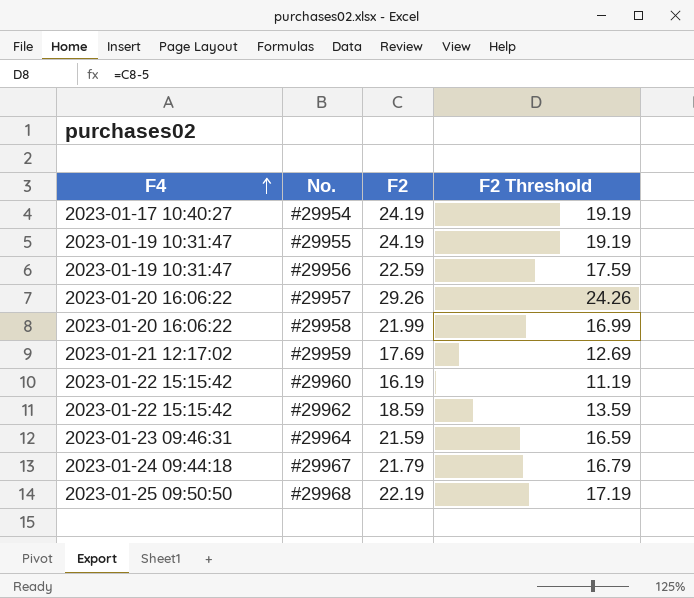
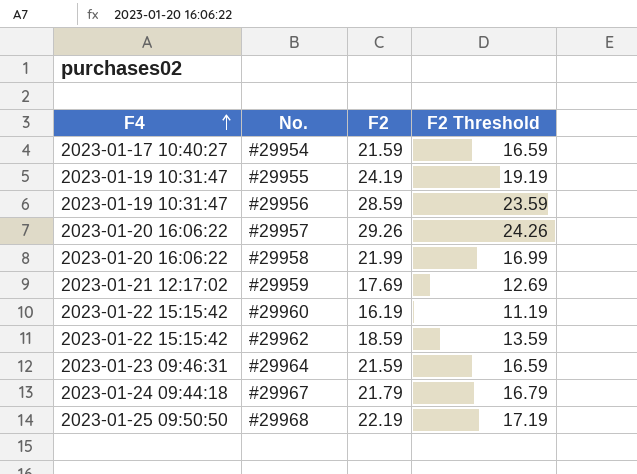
#29954 | F2: 24.19 -> 21.59
#29954 | F2 Threshold: 19.19 -> 16.59
#29956 | F2: 22.59 -> 28.59
#29956 | F2 Threshold: 17.59 -> 23.59

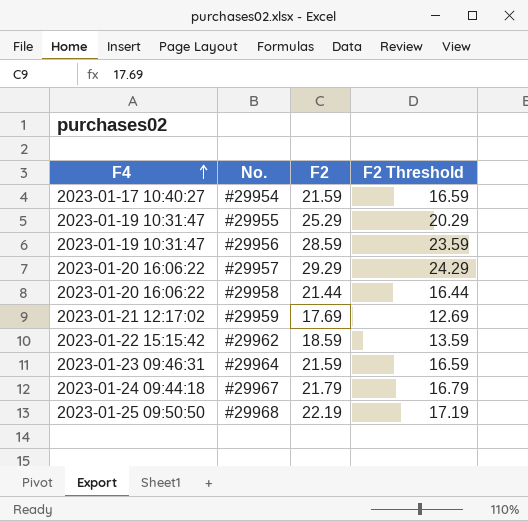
row #29960: 2023-01-22 15:15:42 | 16.19 | 11.19 -> none
#29955 | F2: 24.19 -> 25.29
#29955 | F2 Threshold: 19.19 -> 20.29
#29957 | F2: 29.26 -> 29.29
#29957 | F2 Threshold: 24.26 -> 24.29
#29958 | F2: 21.99 -> 21.44
#29958 | F2 Threshold: 16.99 -> 16.44

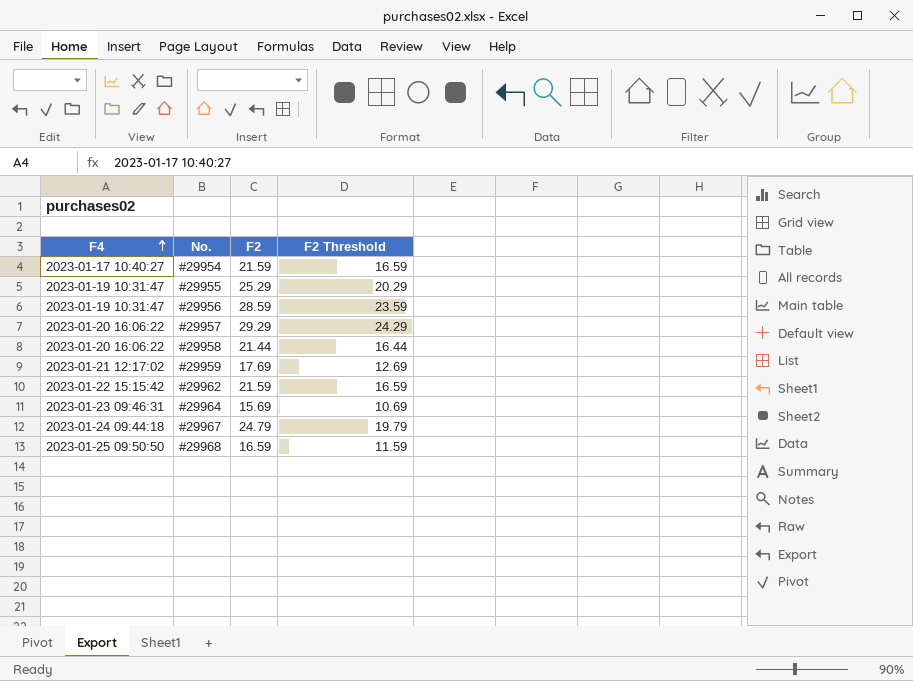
#29962 | F2: 18.59 -> 21.59
#29962 | F2 Threshold: 13.59 -> 16.59
#29964 | F2: 21.59 -> 15.69
#29964 | F2 Threshold: 16.59 -> 10.69
#29967 | F2: 21.79 -> 24.79
#29967 | F2 Threshold: 16.79 -> 19.79
#29968 | F2: 22.19 -> 16.59
#29968 | F2 Threshold: 17.19 -> 11.59

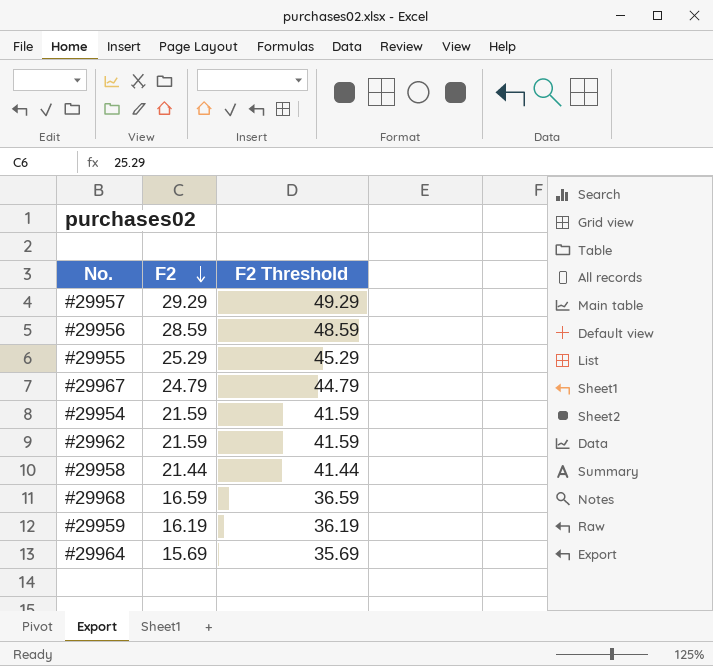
row order: F4 ascending -> F2 descending
column F4 | position: 1 -> none
column F2 Threshold | formula: [F2] - 5 -> [F2] + 20
#29959 | F2: 17.69 -> 16.19

